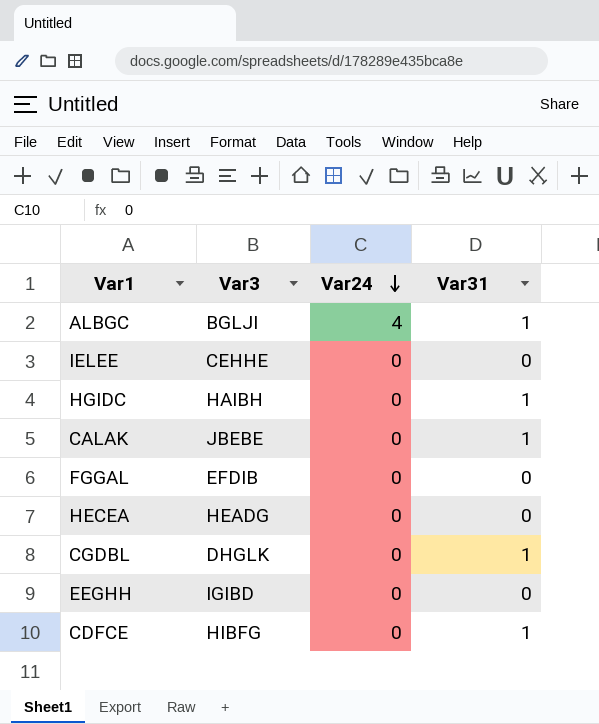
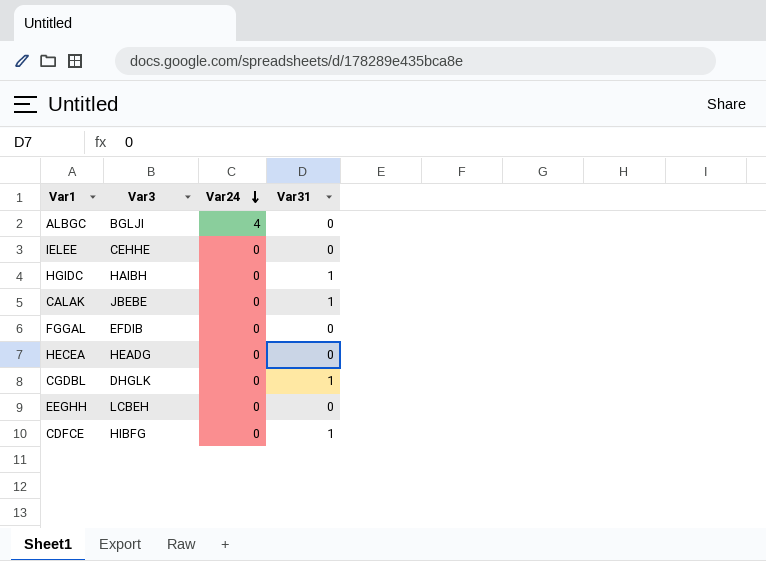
ALBGC | Var31: 1 -> 0
EEGHH | Var3: IGIBD -> LCBEH

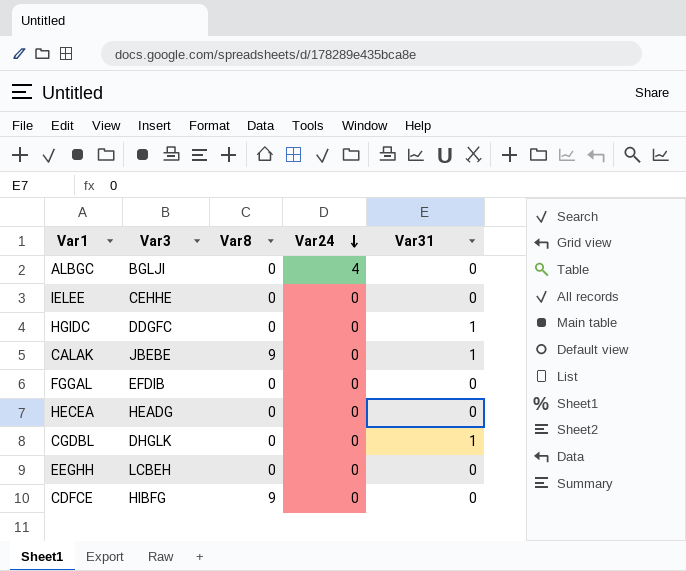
column Var8 | position: none -> 3
HGIDC | Var3: HAIBH -> DDGFC
CDFCE | Var31: 1 -> 0

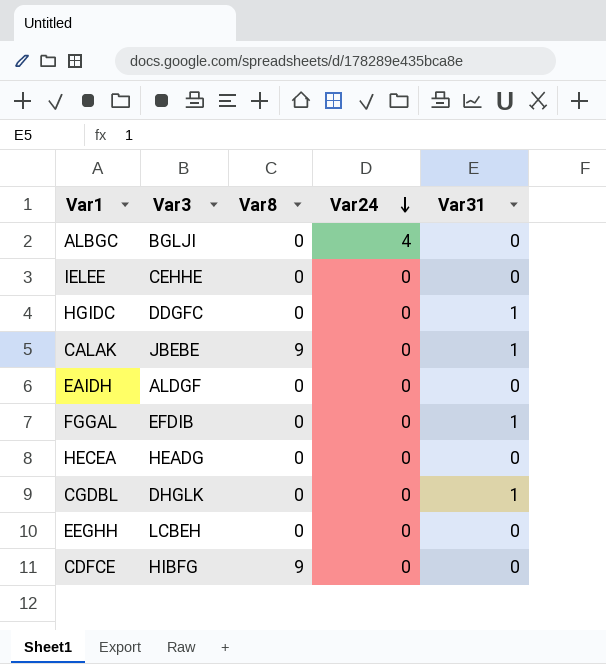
row EAIDH: none -> ALDGF | 0 | 0 | 0
FGGAL | Var31: 0 -> 1

